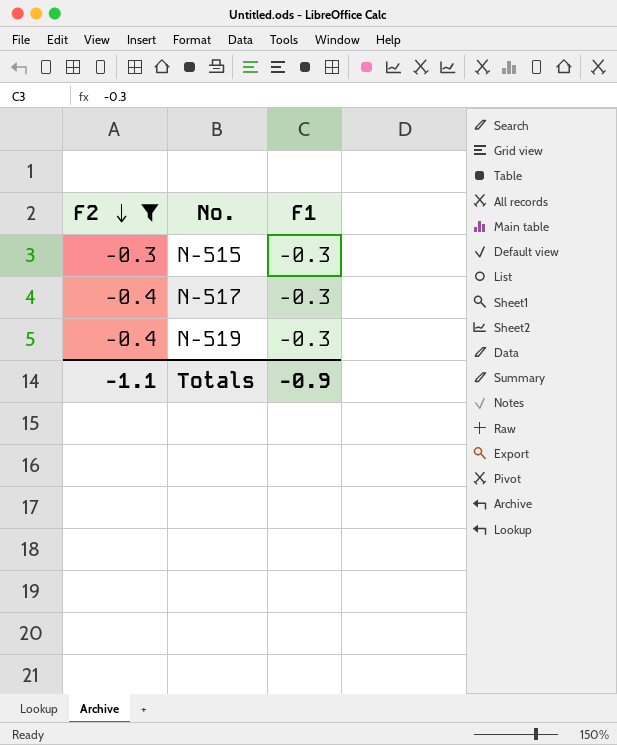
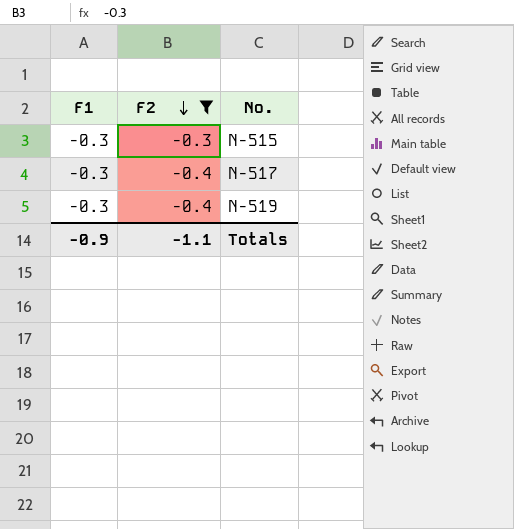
column F1 | position: 3 -> 1

